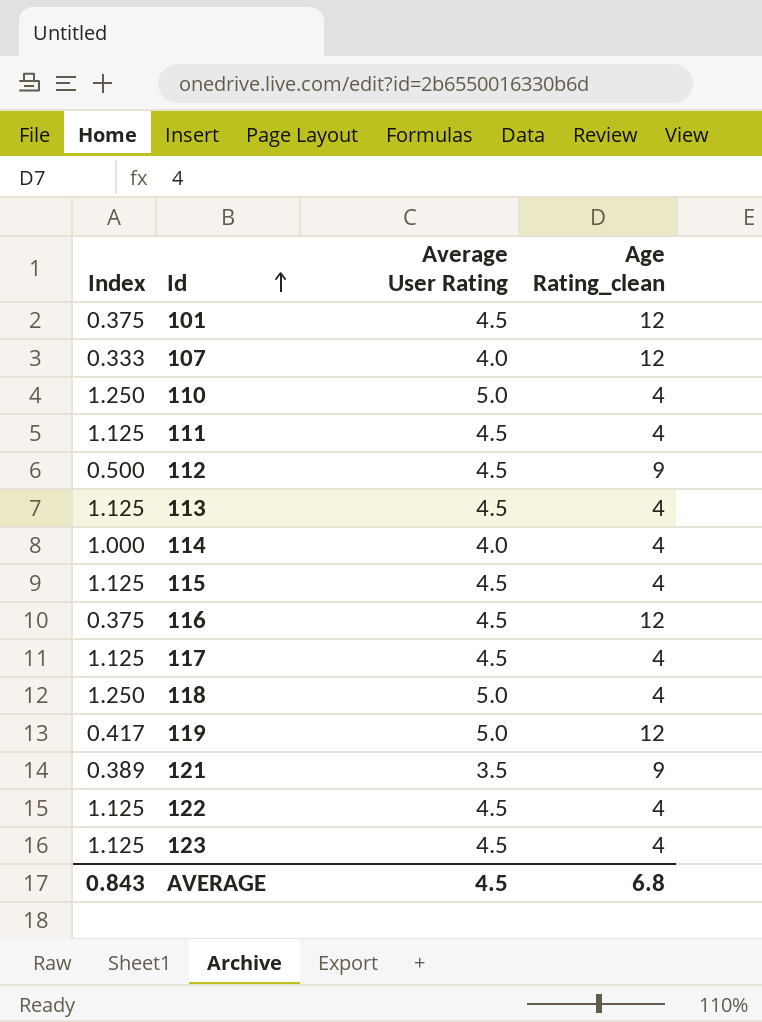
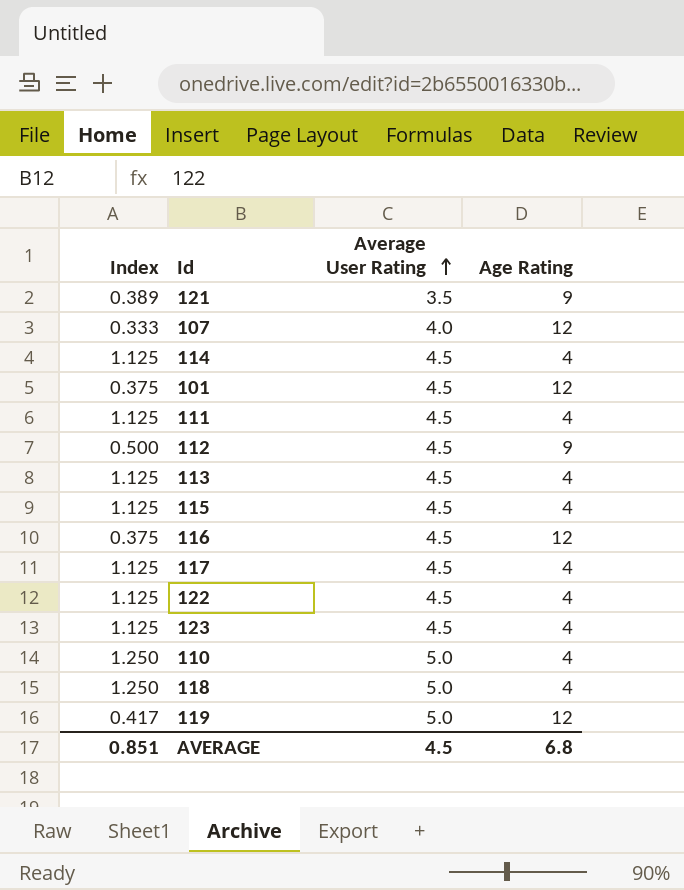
row order: Id ascending -> Average User Rating ascending
column name: Age Rating_clean -> Age Rating
114 | Index: 1.000 -> 1.125
114 | Average User Rating: 4.0 -> 4.5
AVERAGE | Index: 0.843 -> 0.851

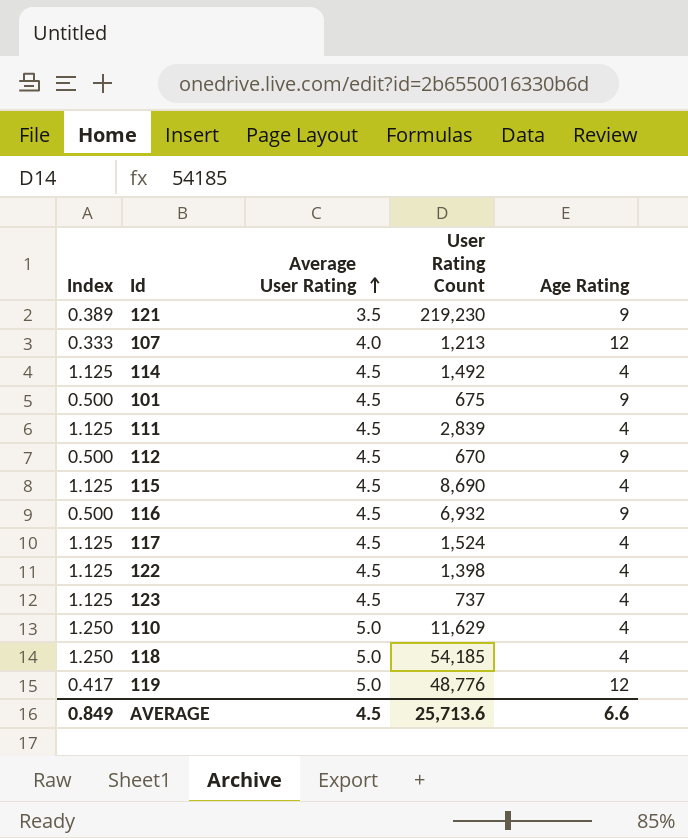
column User Rating Count | position: none -> 4
row 113: 1.125 | 4.5 | 4 -> none
101 | Index: 0.375 -> 0.500
101 | Age Rating: 12 -> 9
116 | Index: 0.375 -> 0.500
116 | Age Rating: 12 -> 9
AVERAGE | Index: 0.851 -> 0.849
AVERAGE | Age Rating: 6.8 -> 6.6

